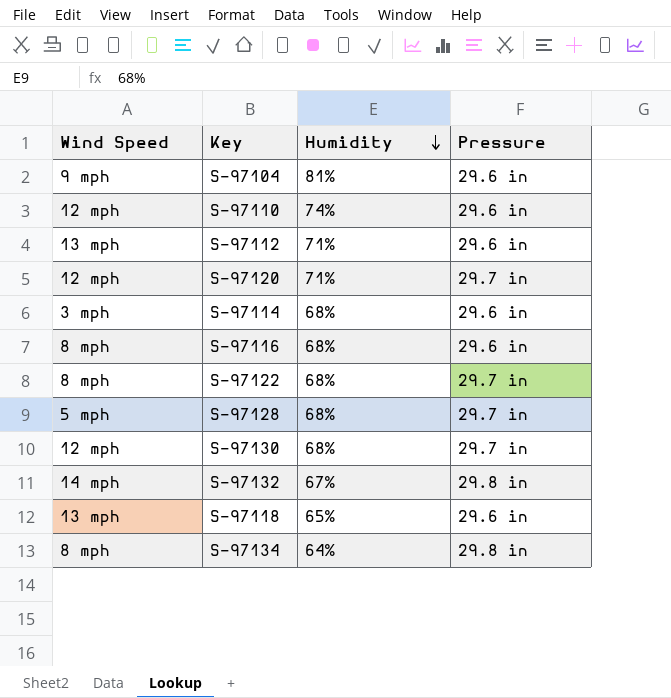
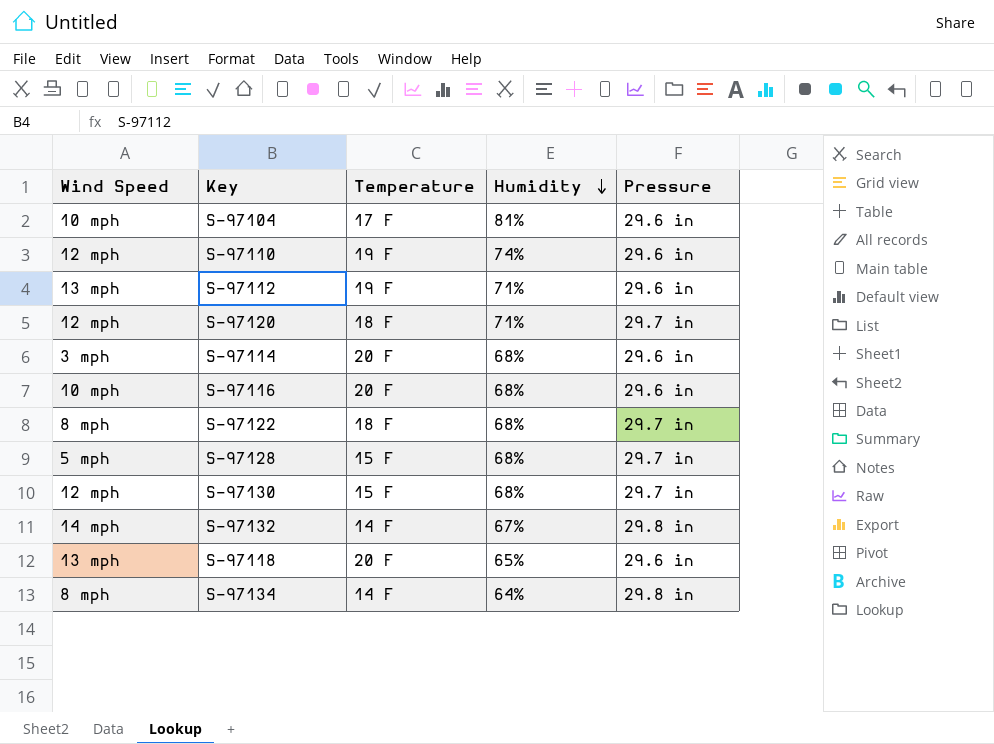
column Temperature | position: none -> 3
S-97104 | Wind Speed: 9 mph -> 10 mph
S-97116 | Wind Speed: 8 mph -> 10 mph

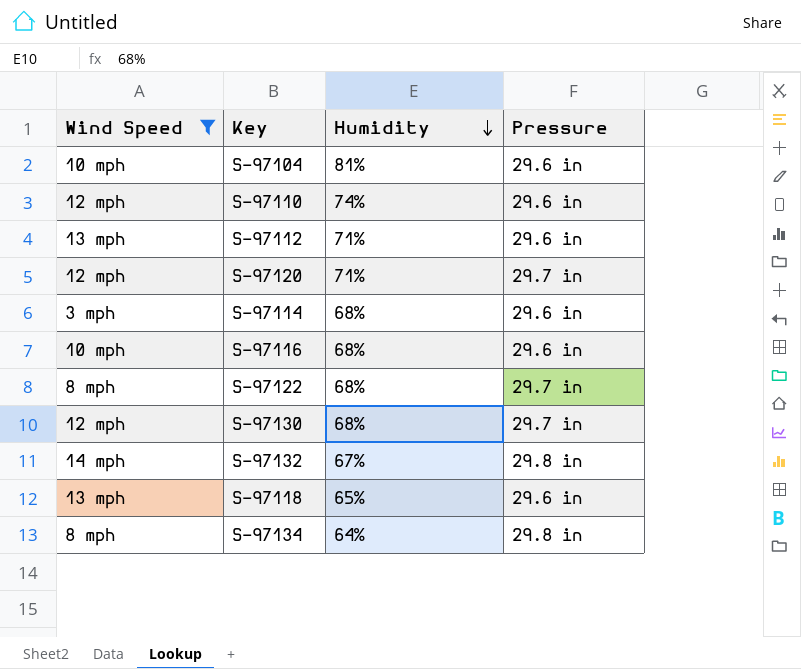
filter: none -> Wind Speed != 5 mph
column Temperature | position: 3 -> none

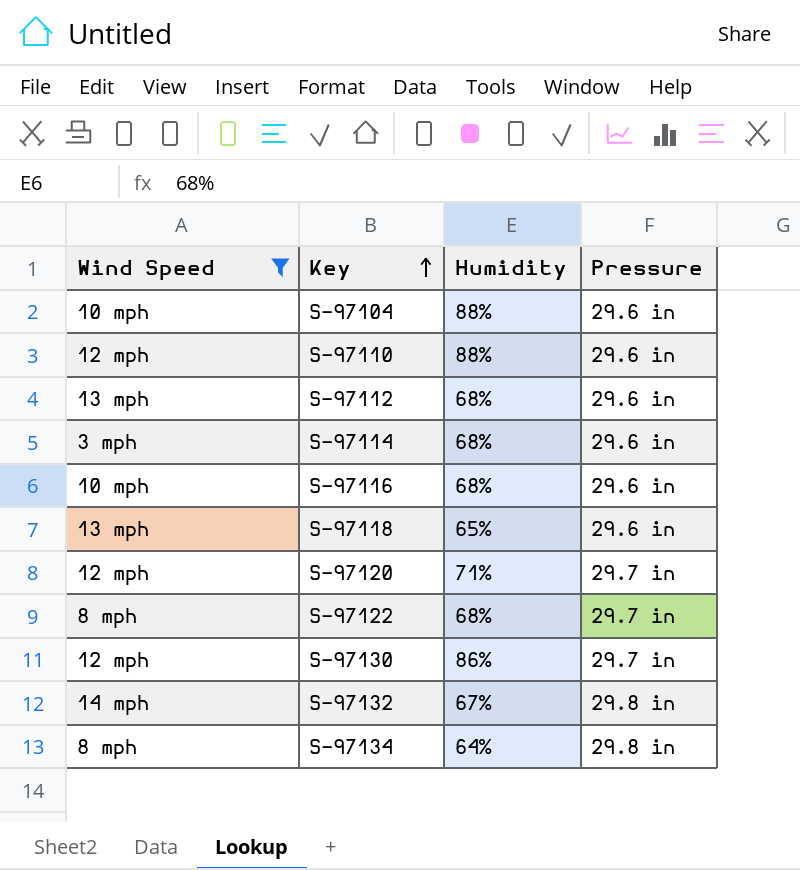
row order: Humidity descending -> Key ascending
S-97104 | Humidity: 81% -> 88%
S-97110 | Humidity: 74% -> 88%
S-97112 | Humidity: 71% -> 68%
S-97130 | Humidity: 68% -> 86%

